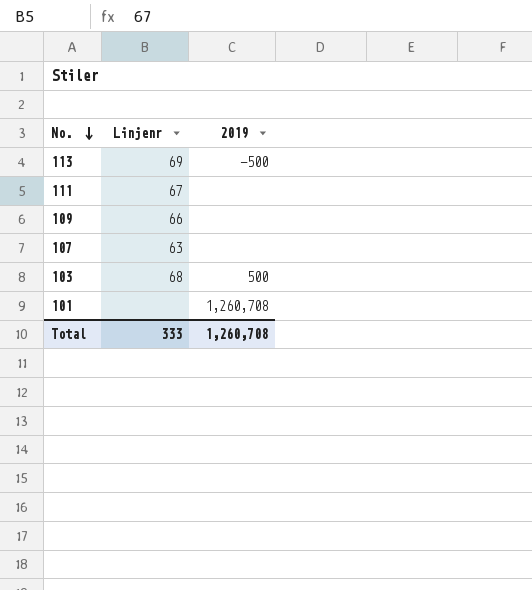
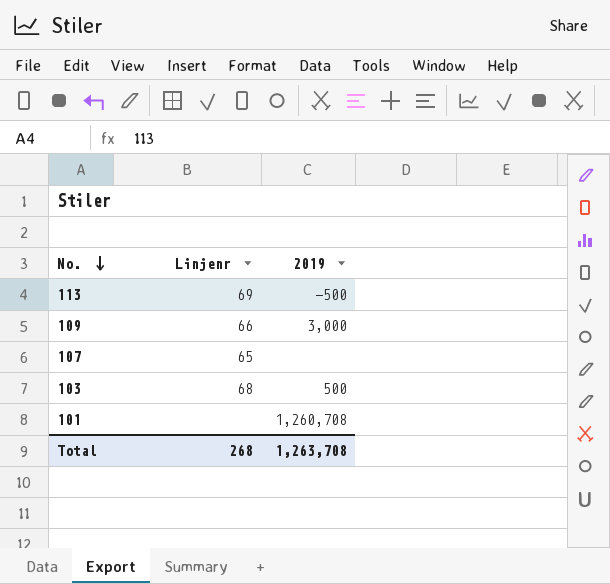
row 111: 67 | none -> none
109 | 2019: none -> 3,000
107 | Linjenr: 63 -> 65
Total | Linjenr: 333 -> 268
Total | 2019: 1,260,708 -> 1,263,708

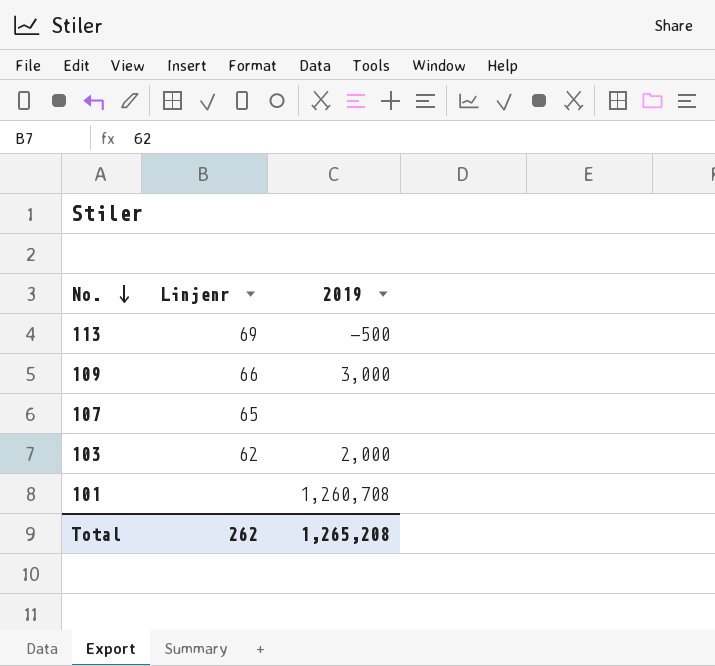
103 | Linjenr: 68 -> 62
103 | 2019: 500 -> 2,000
Total | Linjenr: 268 -> 262
Total | 2019: 1,263,708 -> 1,265,208

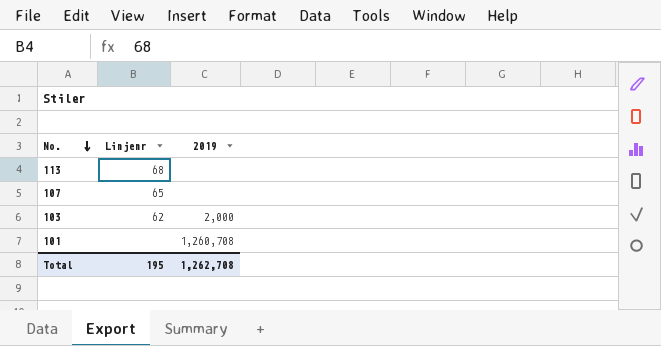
row 109: 66 | 3,000 -> none
113 | Linjenr: 69 -> 68
113 | 2019: -500 -> none
Total | Linjenr: 262 -> 195
Total | 2019: 1,265,208 -> 1,262,708

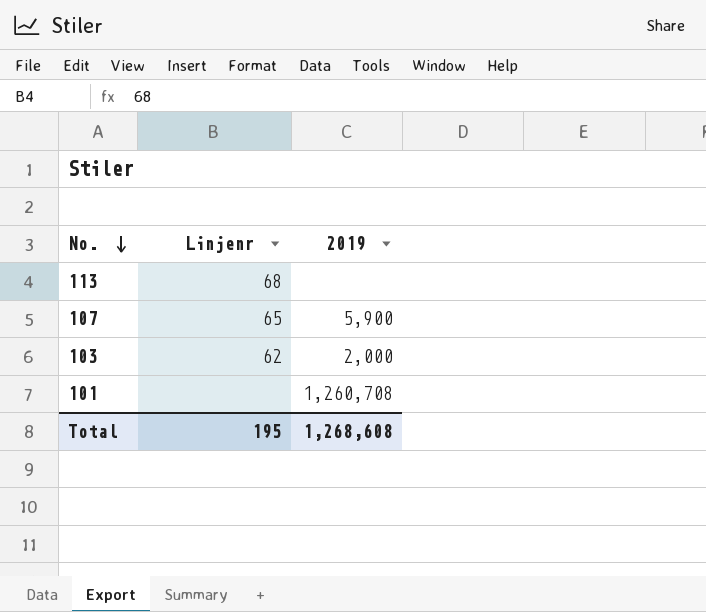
107 | 2019: none -> 5,900
Total | 2019: 1,262,708 -> 1,268,608

